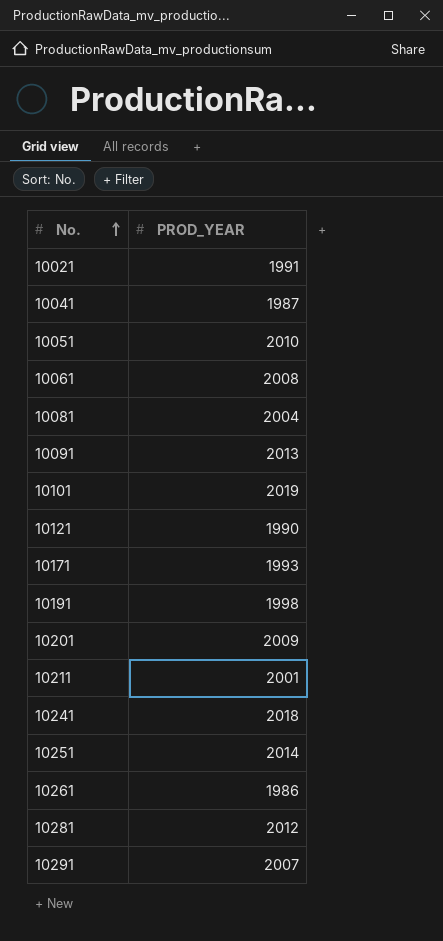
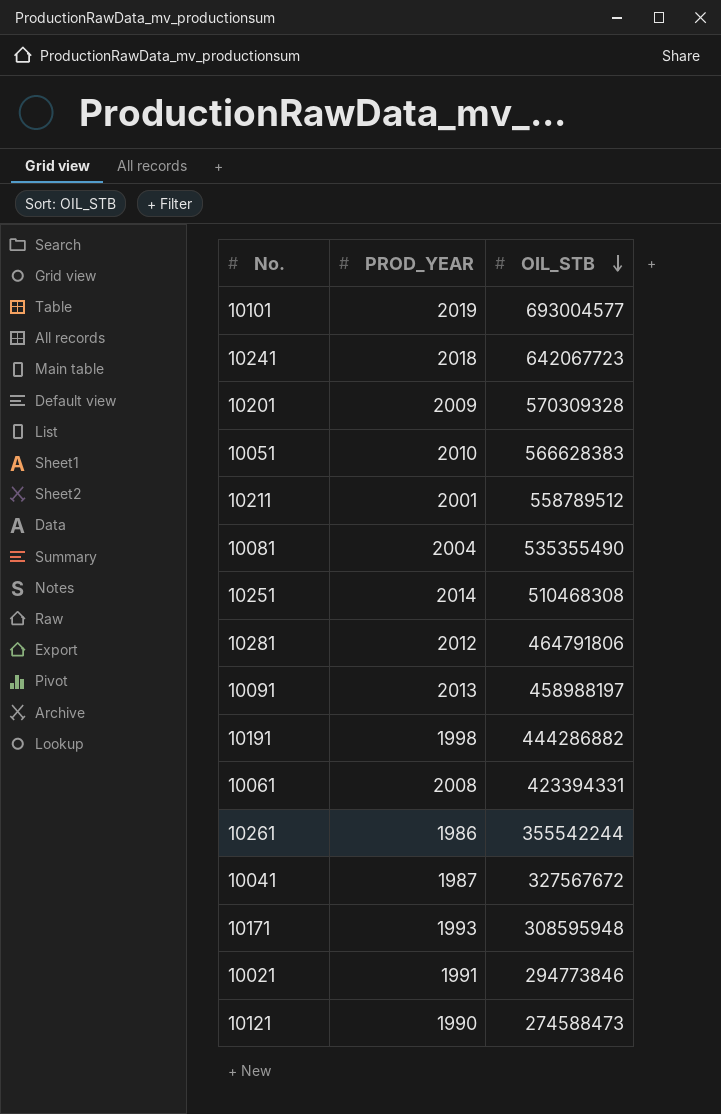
row order: No. ascending -> OIL_STB descending
column OIL_STB | position: none -> 3
row 10291: 2007 -> none

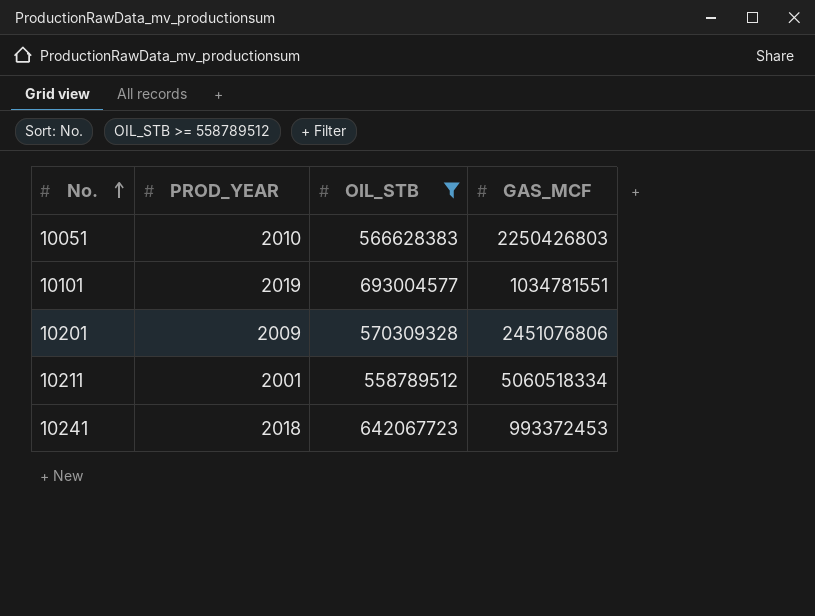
filter: none -> OIL_STB >= 558789512
row order: OIL_STB descending -> No. ascending
column GAS_MCF | position: none -> 4

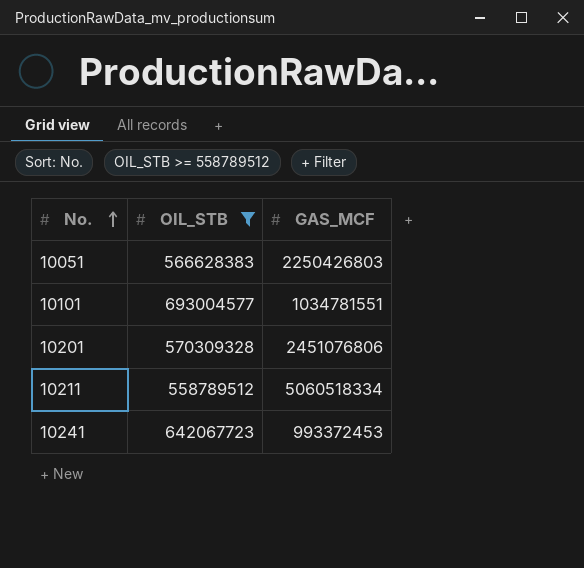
column PROD_YEAR | position: 2 -> none

